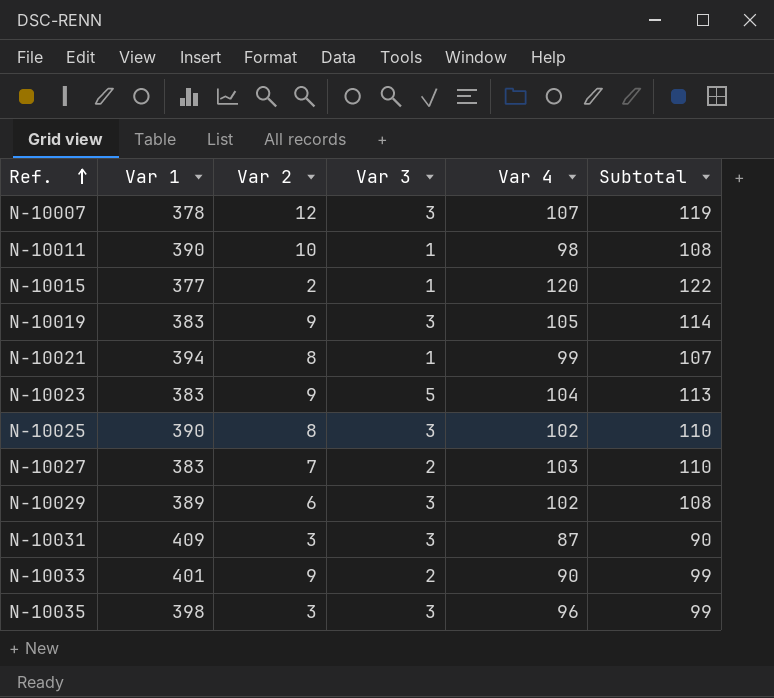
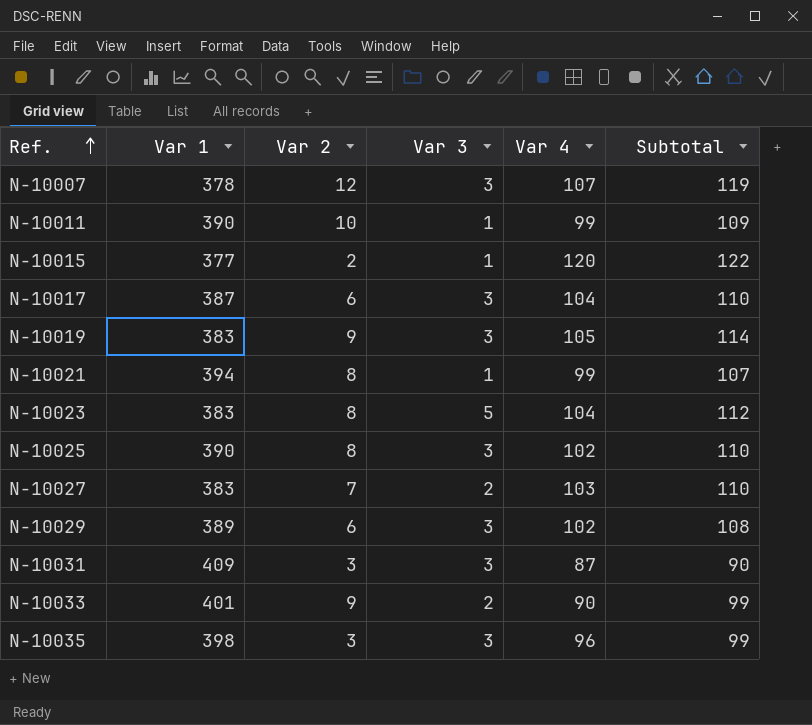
N-10011 | Var 4: 98 -> 99
N-10011 | Subtotal: 108 -> 109
row N-10017: none -> 387 | 6 | 3 | 104 | 110
N-10023 | Var 2: 9 -> 8
N-10023 | Subtotal: 113 -> 112

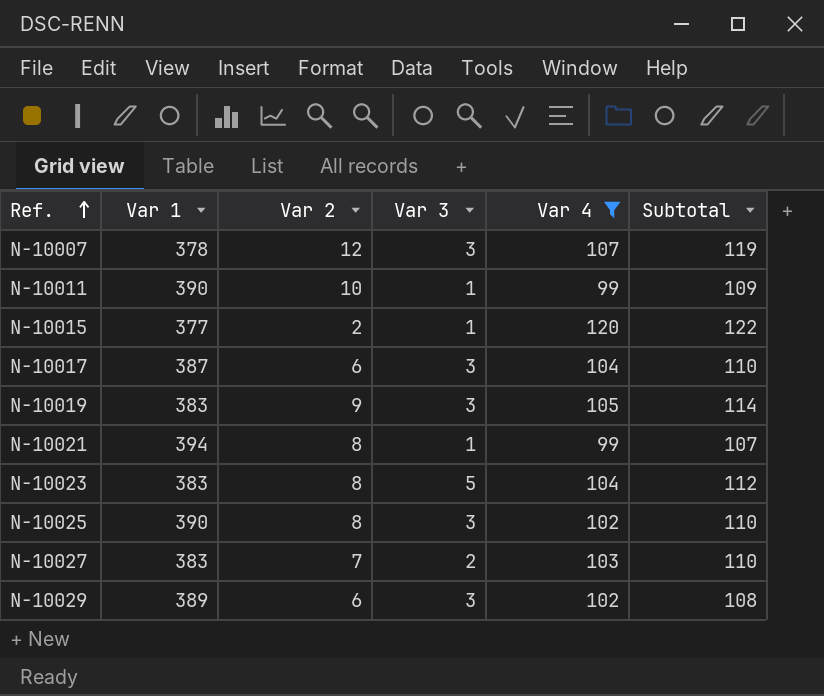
filter: none -> Var 4 >= 99

